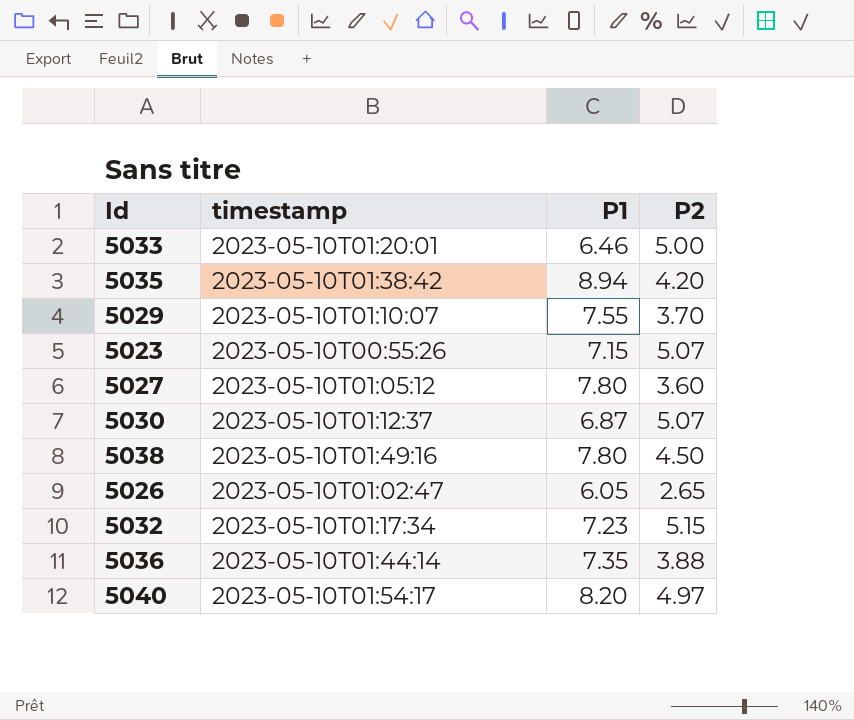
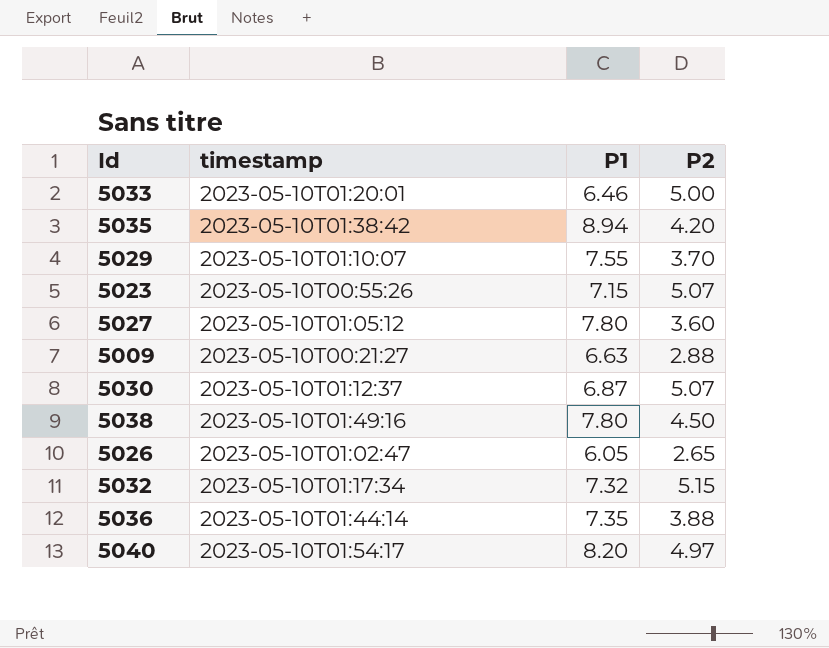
row 5009: none -> 2023-05-10T00:21:27 | 6.63 | 2.88
5032 | P1: 7.23 -> 7.32

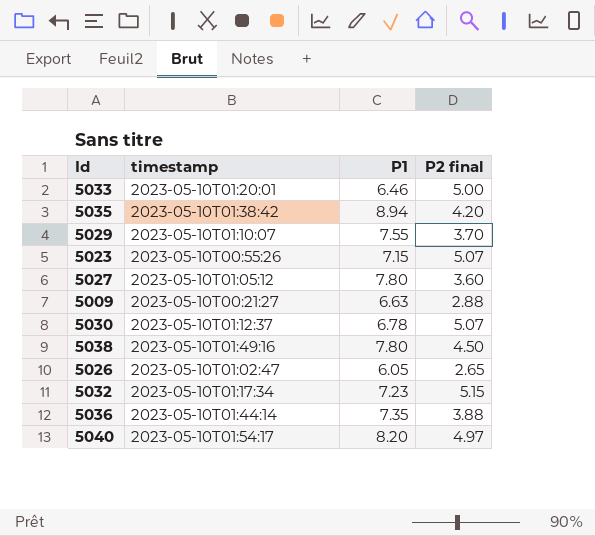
column name: P2 -> P2 final
5030 | P1: 6.87 -> 6.78
5032 | P1: 7.32 -> 7.23

